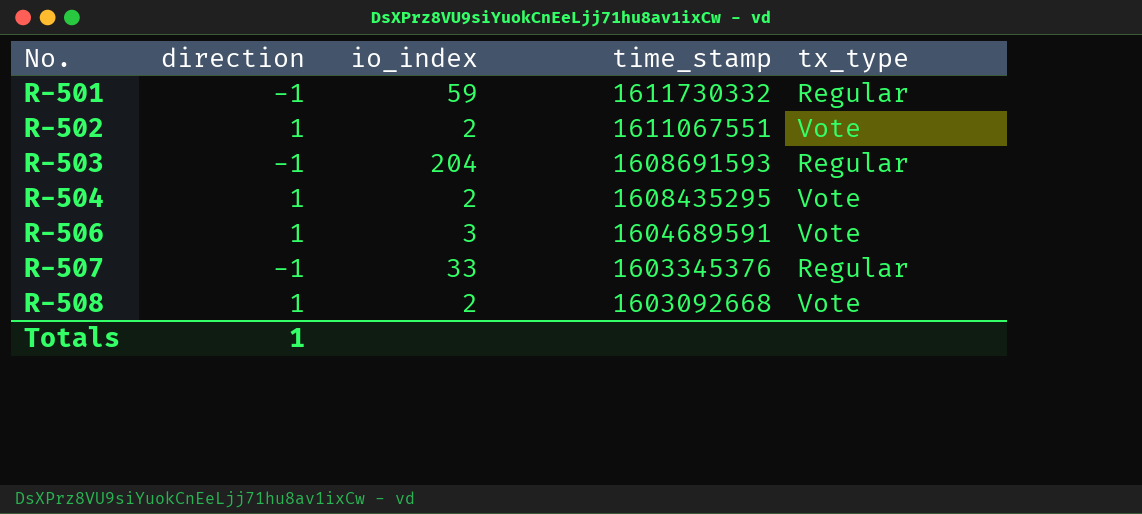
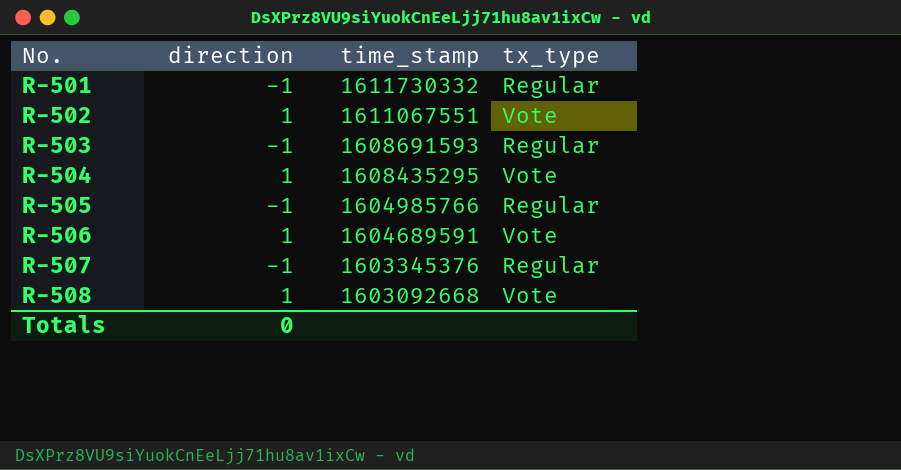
column io_index | position: 3 -> none
row R-505: none -> -1 | 1604985766 | Regular
Totals | direction: 1 -> 0

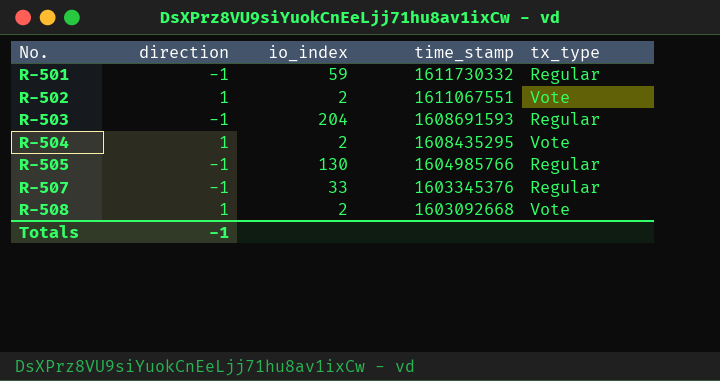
column io_index | position: none -> 3
row R-506: 1 | 1604689591 | Vote -> none
Totals | direction: 0 -> -1

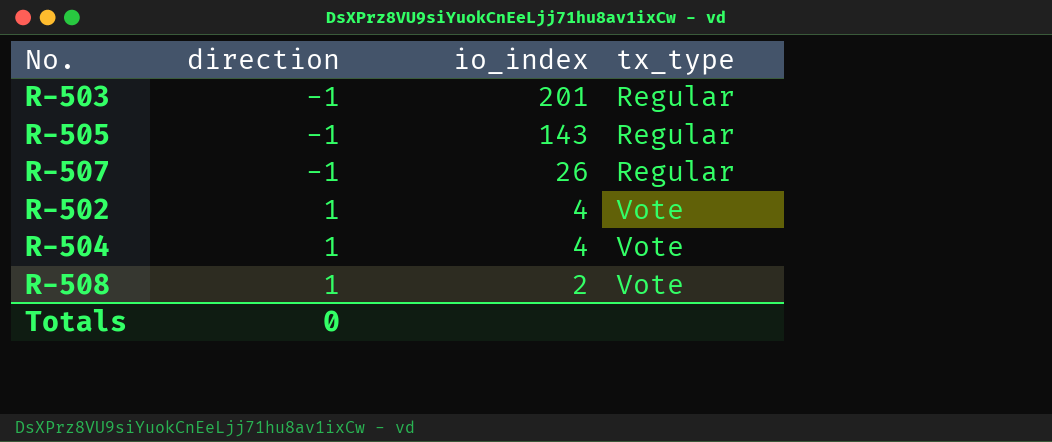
row order: No. ascending -> direction ascending
column time_stamp | position: 4 -> none
row R-501: -1 | 59 | 1611730332 | Regular -> none
R-503 | io_index: 204 -> 201
R-505 | io_index: 130 -> 143
R-507 | io_index: 33 -> 26
R-502 | io_index: 2 -> 4
R-504 | io_index: 2 -> 4
Totals | direction: -1 -> 0

